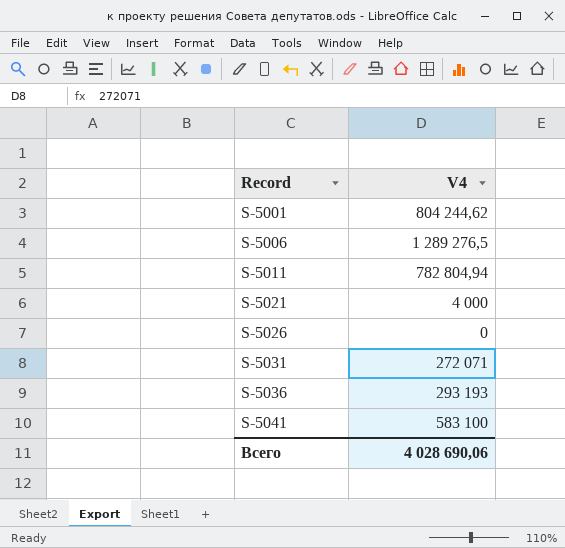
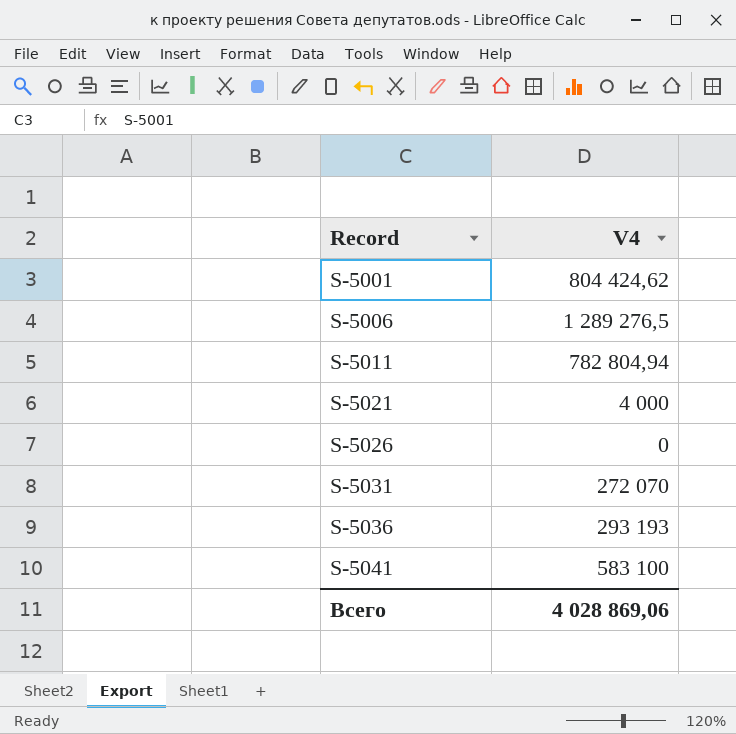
S-5001 | V4: 804 244,62 -> 804 424,62
S-5031 | V4: 272 071 -> 272 070
Всего | V4: 4 028 690,06 -> 4 028 869,06

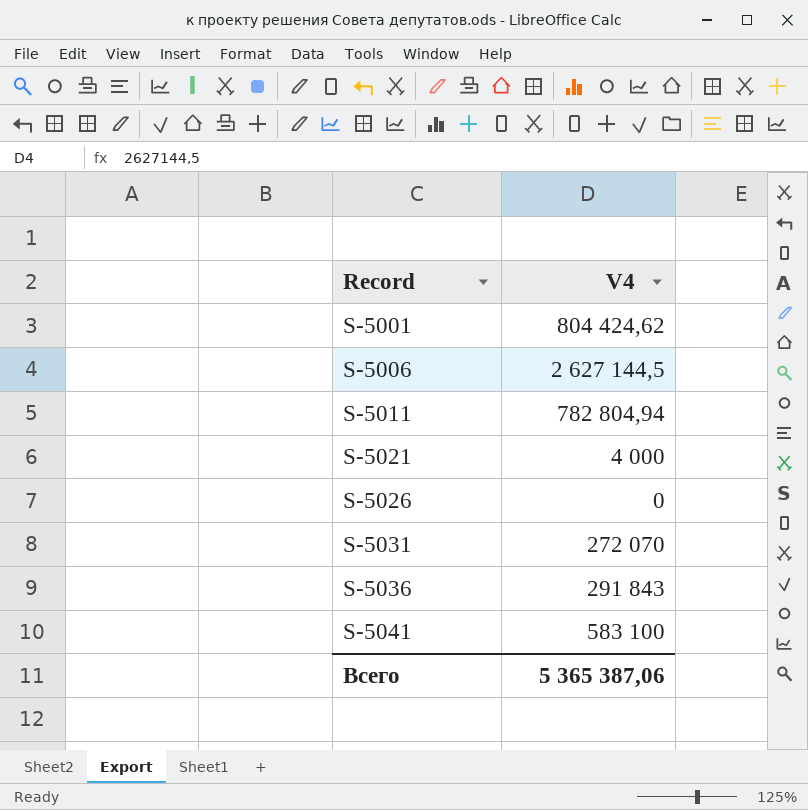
S-5006 | V4: 1 289 276,5 -> 2 627 144,5
S-5036 | V4: 293 193 -> 291 843
Всего | V4: 4 028 869,06 -> 5 365 387,06

